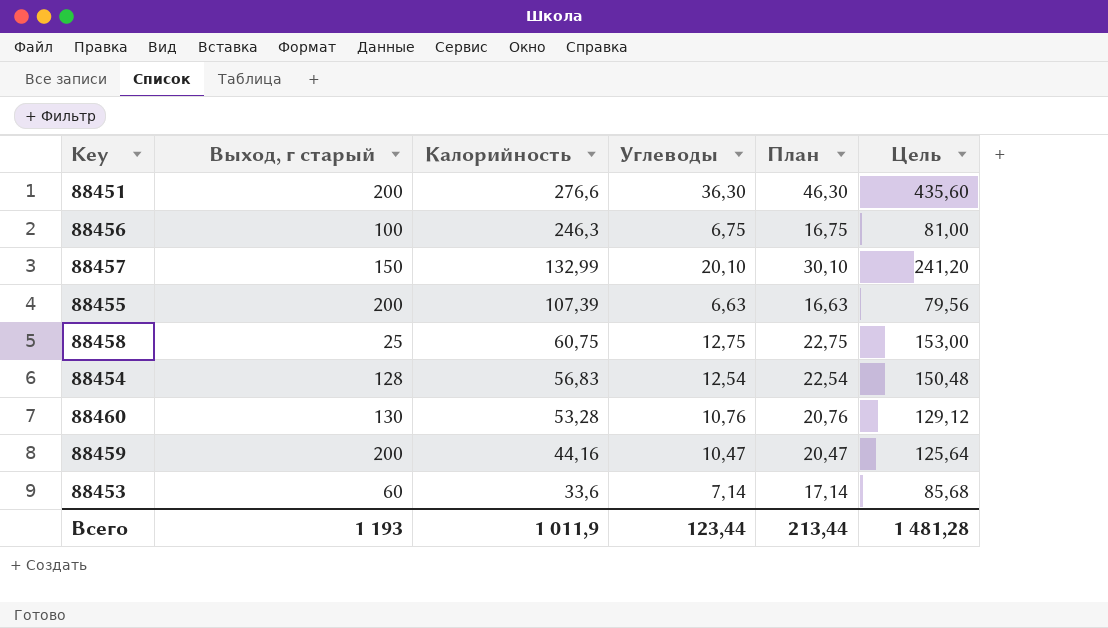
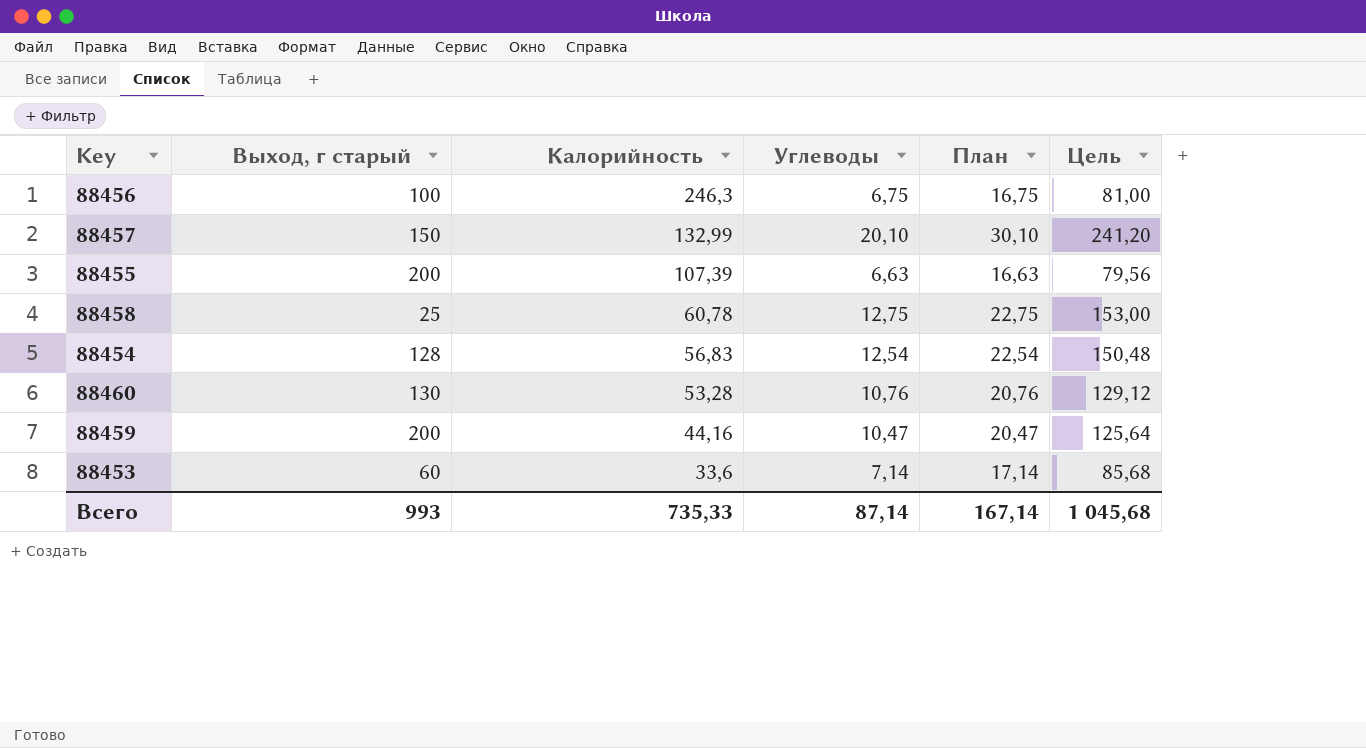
row 88451: 200 | 276,6 | 36,30 | 46,30 | 435,60 -> none
88458 | Калорийность: 60,75 -> 60,78
Всего | Выход, г старый: 1 193 -> 993
Всего | Калорийность: 1 011,9 -> 735,33
Всего | Углеводы: 123,44 -> 87,14
Всего | План: 213,44 -> 167,14
Всего | Цель: 1 481,28 -> 1 045,68

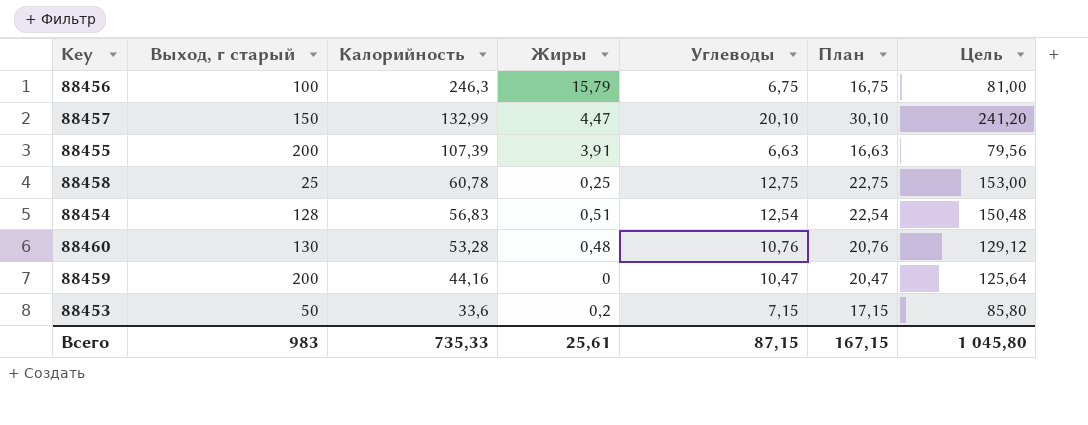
column Жиры | position: none -> 4
88453 | Выход, г старый: 60 -> 50
88453 | Углеводы: 7,14 -> 7,15
88453 | План: 17,14 -> 17,15
88453 | Цель: 85,68 -> 85,80
Всего | Выход, г старый: 993 -> 983
Всего | Углеводы: 87,14 -> 87,15
Всего | План: 167,14 -> 167,15
Всего | Цель: 1 045,68 -> 1 045,80

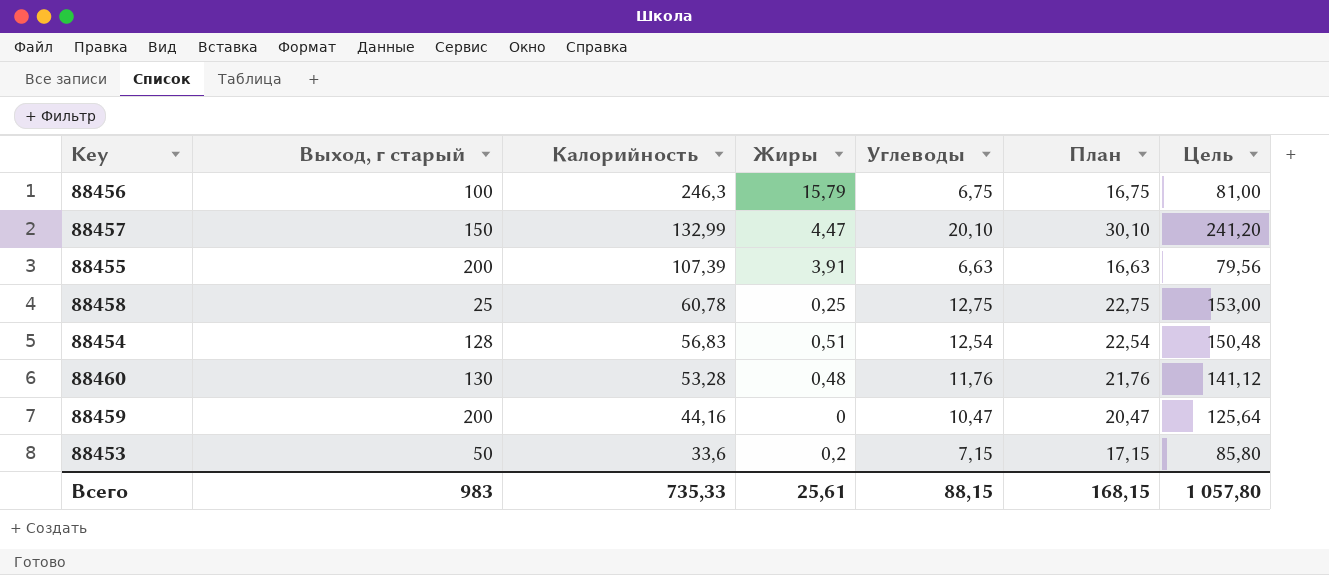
88460 | Углеводы: 10,76 -> 11,76
88460 | План: 20,76 -> 21,76
88460 | Цель: 129,12 -> 141,12
Всего | Углеводы: 87,15 -> 88,15
Всего | План: 167,15 -> 168,15
Всего | Цель: 1 045,80 -> 1 057,80

